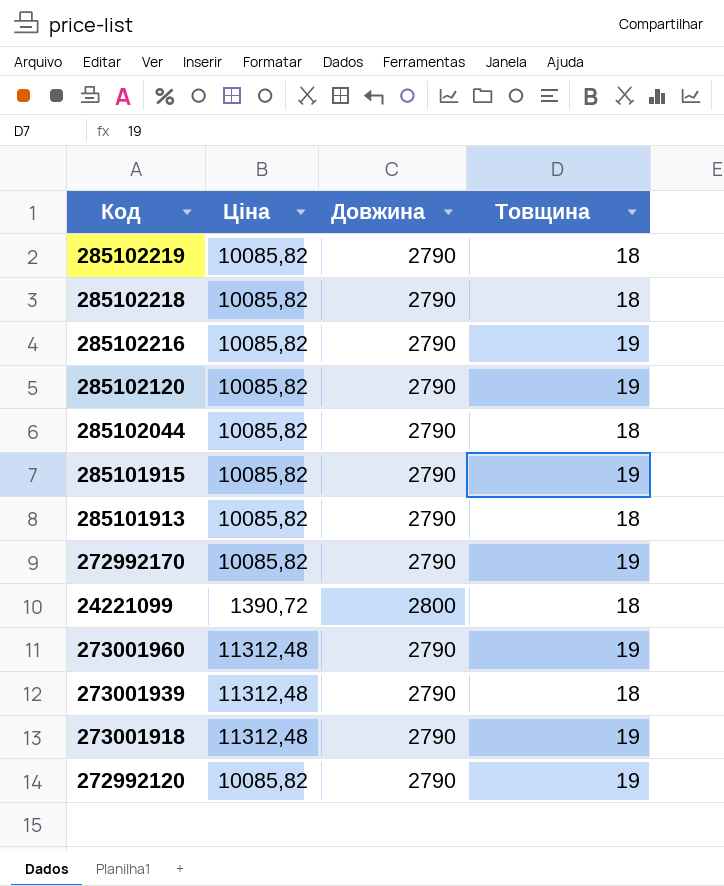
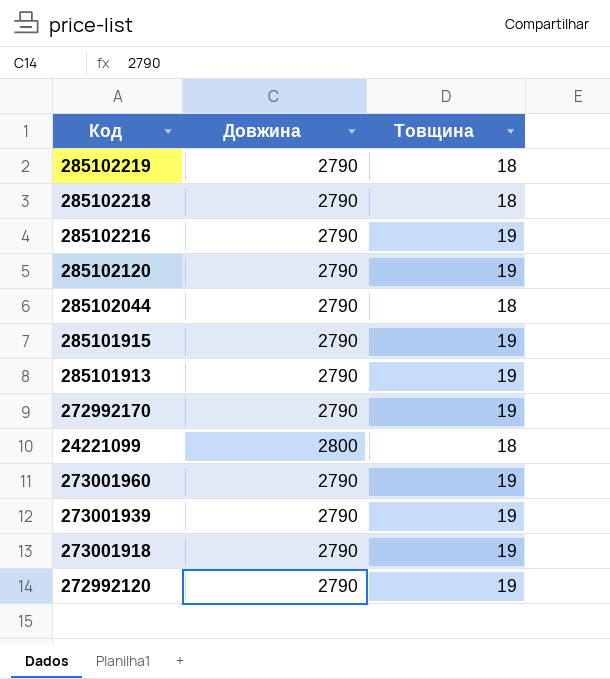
column Ціна | position: 2 -> none
285101913 | Товщина: 18 -> 19
273001939 | Товщина: 18 -> 19

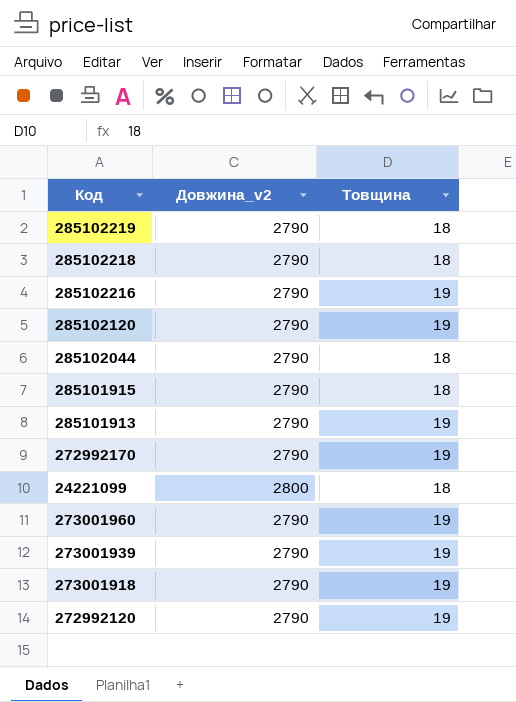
column name: Довжина -> Довжина_v2
285101915 | Товщина: 19 -> 18

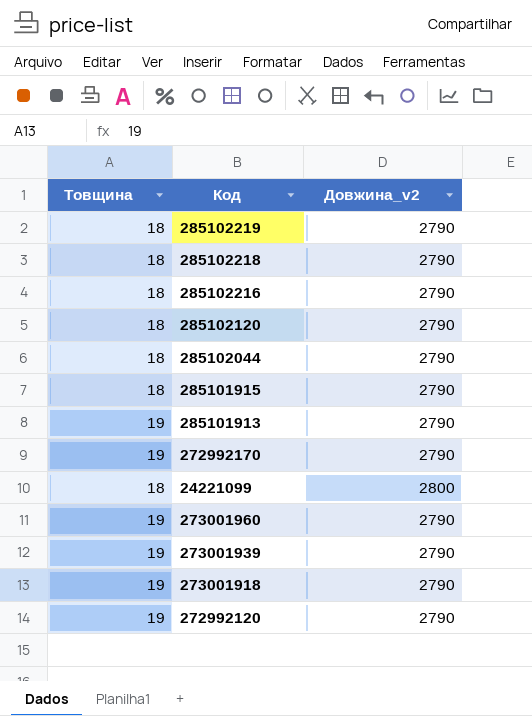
column Товщина | position: 3 -> 1
285102216 | Товщина: 19 -> 18
285102120 | Товщина: 19 -> 18

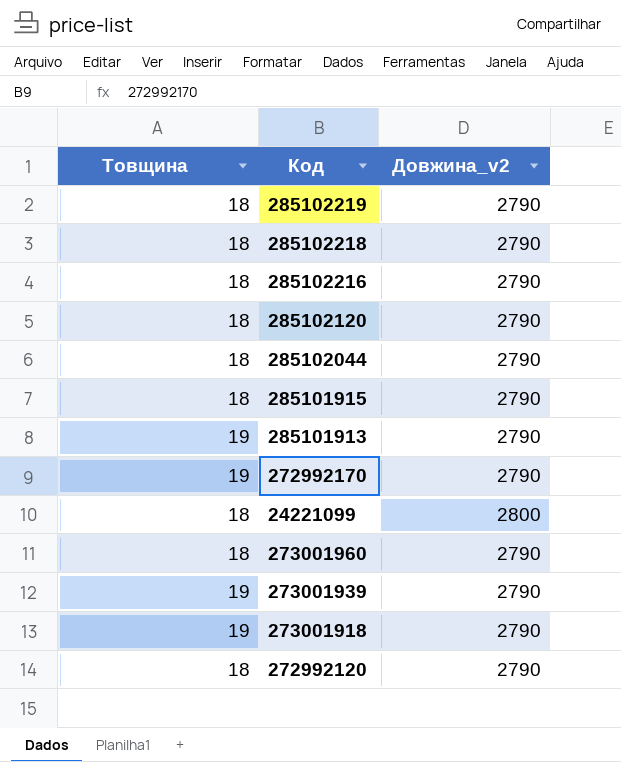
273001960 | Товщина: 19 -> 18
272992120 | Товщина: 19 -> 18

